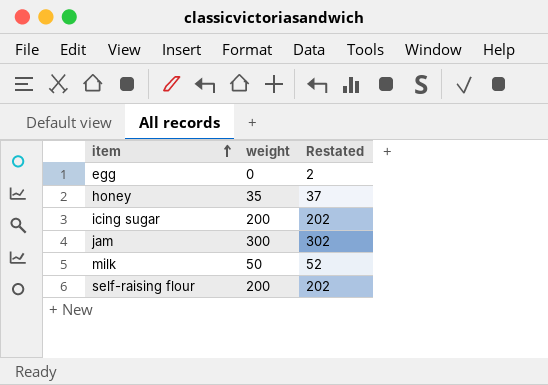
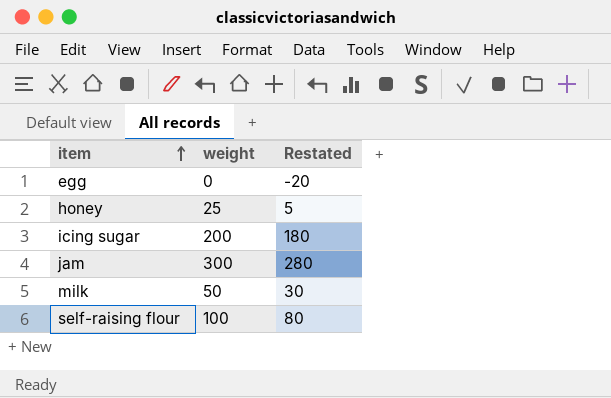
column Restated | formula: [weight] + 2 -> [weight] - 20
honey | weight: 35 -> 25
self-raising flour | weight: 200 -> 100

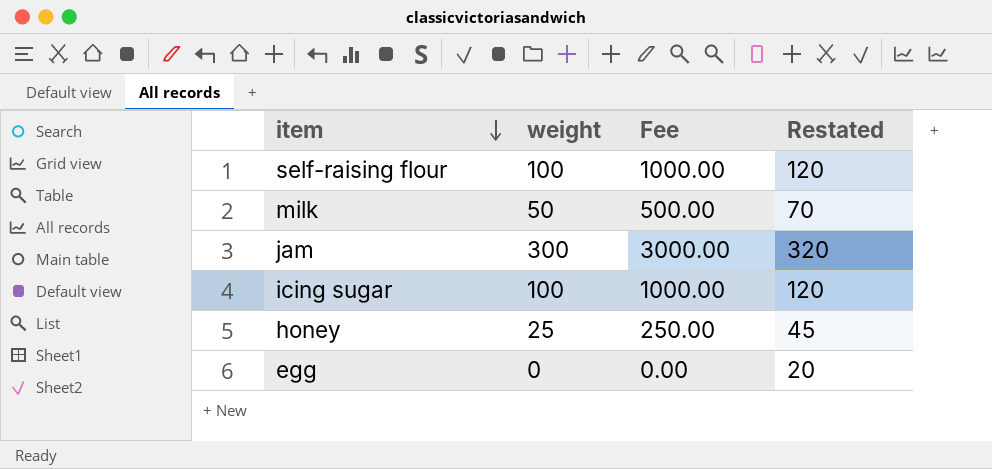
row order: item ascending -> item descending
column Fee | formula: none -> [weight] * 10
column Restated | formula: [weight] - 20 -> [weight] + 20
icing sugar | weight: 200 -> 100

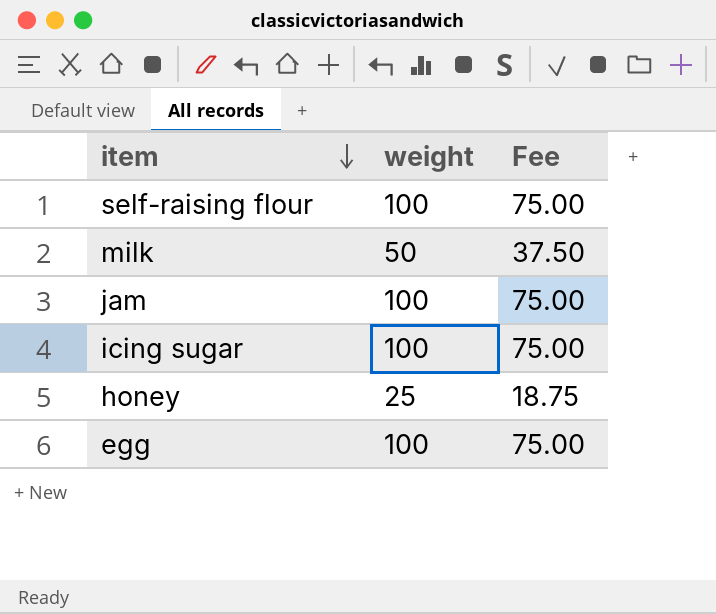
column Restated | formula: [weight] + 20 -> none
column Fee | formula: [weight] * 10 -> [weight] * 0.75
jam | weight: 300 -> 100
egg | weight: 0 -> 100

